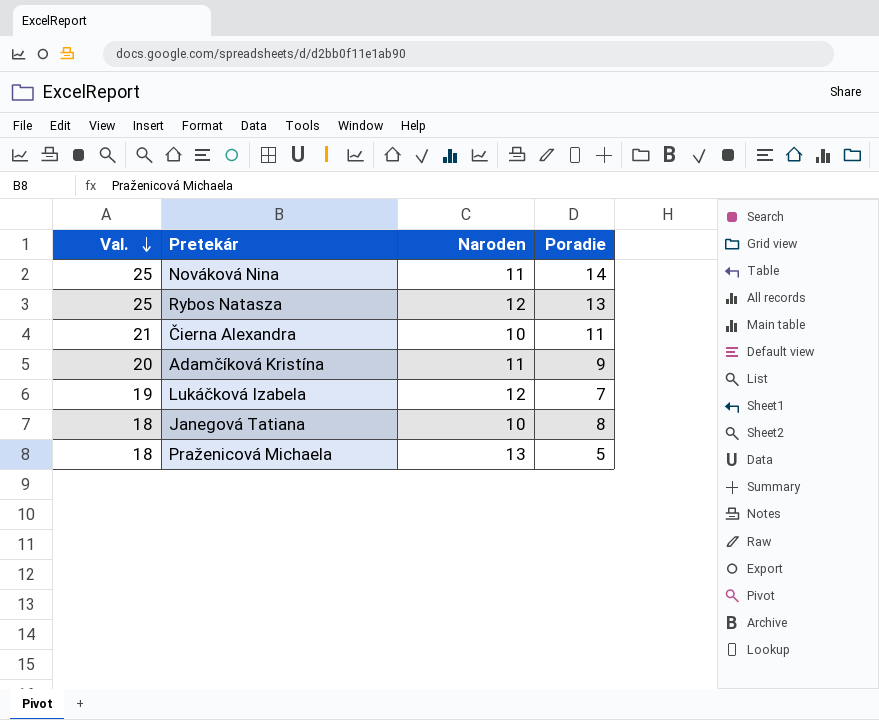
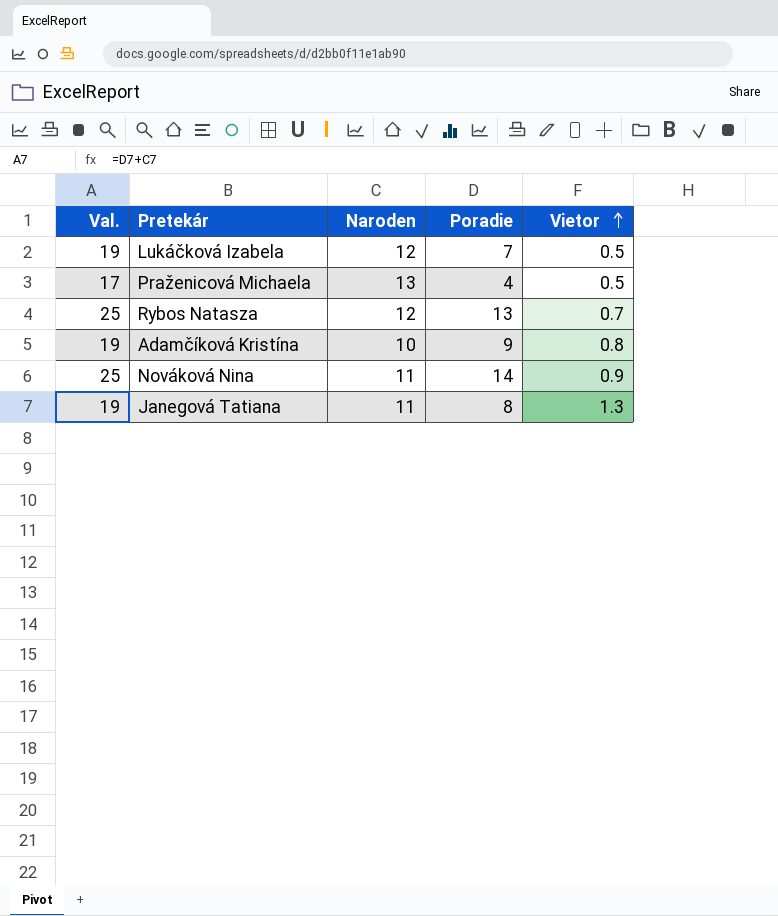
row order: Val. descending -> Vietor ascending
column Vietor | position: none -> 5
row Čierna Alexandra: 21 | 10 | 11 -> none
Praženicová Michaela | Val.: 18 -> 17
Praženicová Michaela | Poradie: 5 -> 4
Adamčíková Kristína | Val.: 20 -> 19
Adamčíková Kristína | Naroden: 11 -> 10
Janegová Tatiana | Val.: 18 -> 19
Janegová Tatiana | Naroden: 10 -> 11

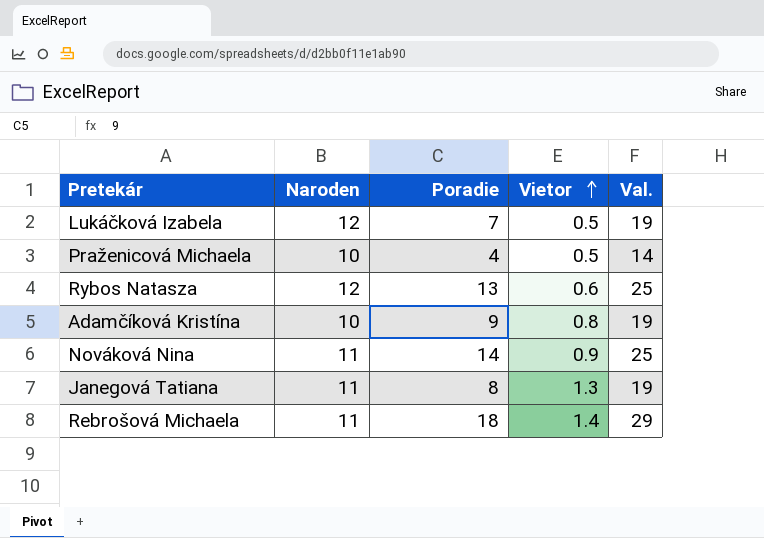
column Val. | position: 1 -> 5
Praženicová Michaela | Naroden: 13 -> 10
Praženicová Michaela | Val.: 17 -> 14
Rybos Natasza | Vietor: 0.7 -> 0.6
row Rebrošová Michaela: none -> 11 | 18 | 1.4 | 29

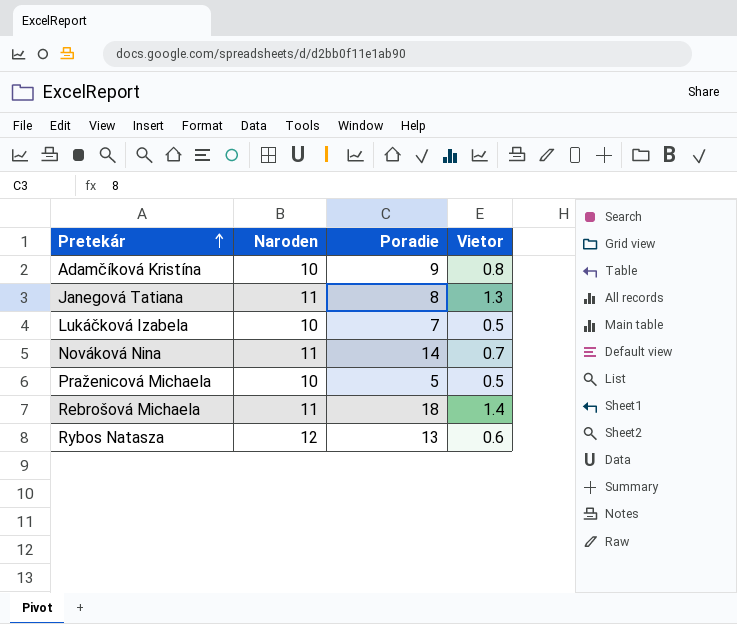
row order: Vietor ascending -> Pretekár ascending
column Val. | formula: [Naroden] + [Poradie] -> none
Lukáčková Izabela | Naroden: 12 -> 10
Nováková Nina | Vietor: 0.9 -> 0.7
Praženicová Michaela | Poradie: 4 -> 5

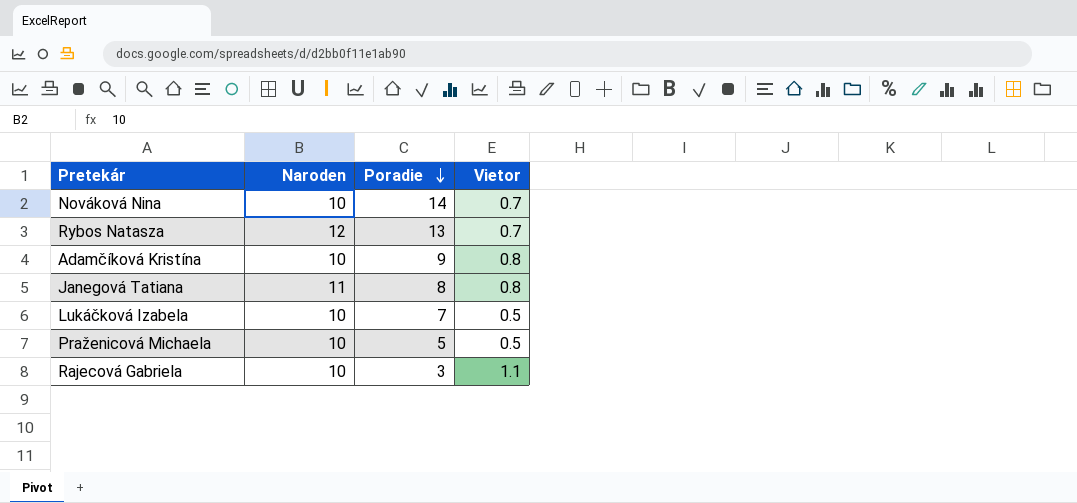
row order: Pretekár ascending -> Poradie descending
row Rebrošová Michaela: 11 | 18 | 1.4 -> none
Nováková Nina | Naroden: 11 -> 10
Rybos Natasza | Vietor: 0.6 -> 0.7
Janegová Tatiana | Vietor: 1.3 -> 0.8
row Rajecová Gabriela: none -> 10 | 3 | 1.1

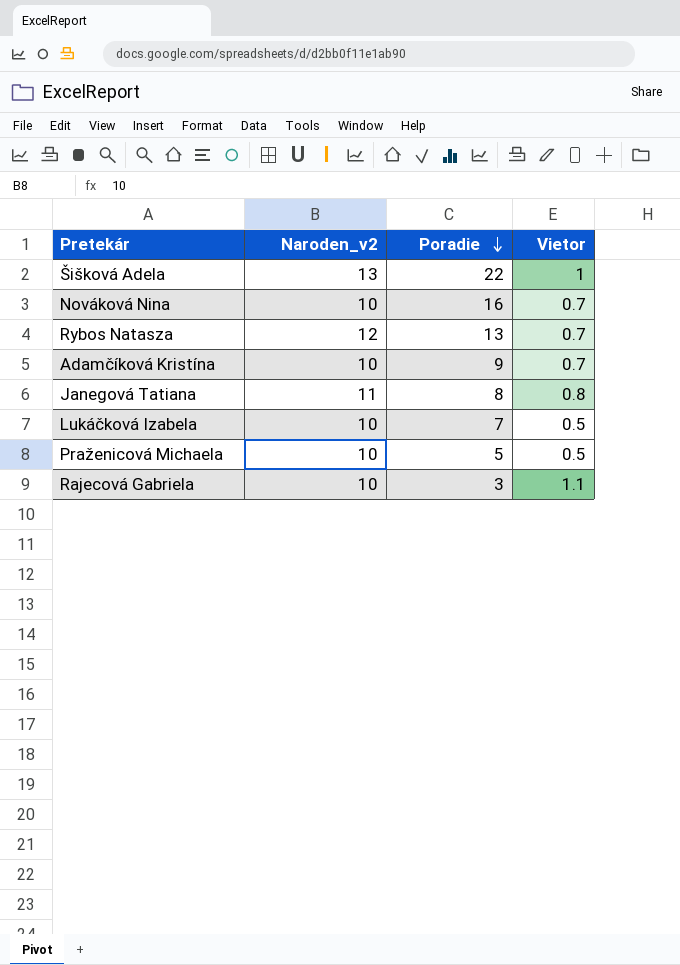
column name: Naroden -> Naroden_v2
row Šišková Adela: none -> 13 | 22 | 1
Nováková Nina | Poradie: 14 -> 16
Adamčíková Kristína | Vietor: 0.8 -> 0.7

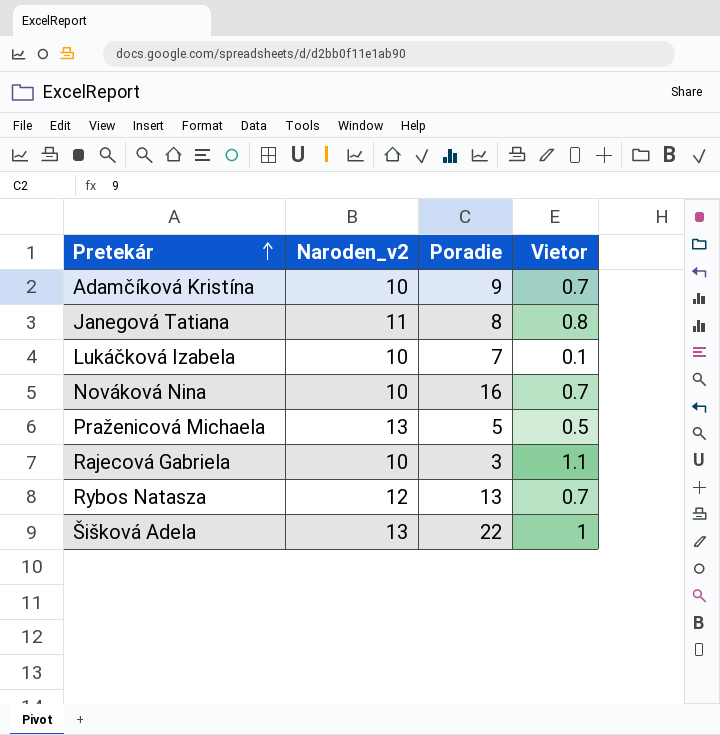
row order: Poradie descending -> Pretekár ascending
Lukáčková Izabela | Vietor: 0.5 -> 0.1
Praženicová Michaela | Naroden_v2: 10 -> 13

